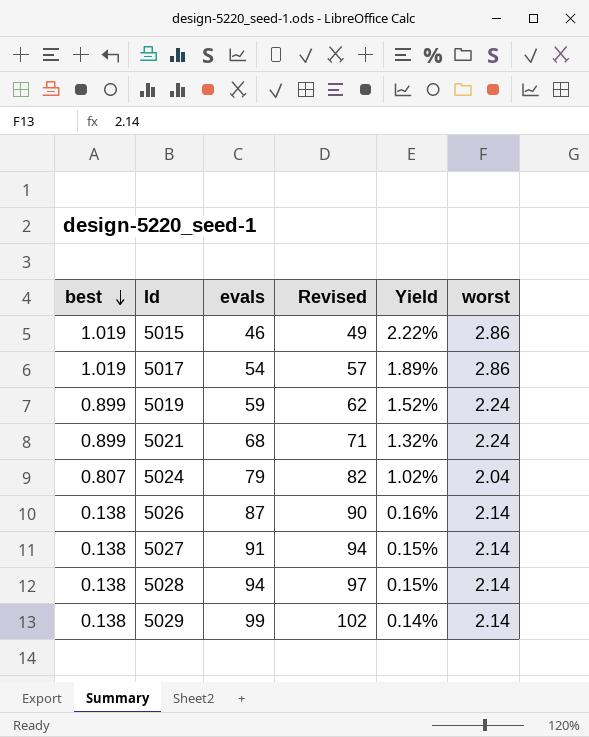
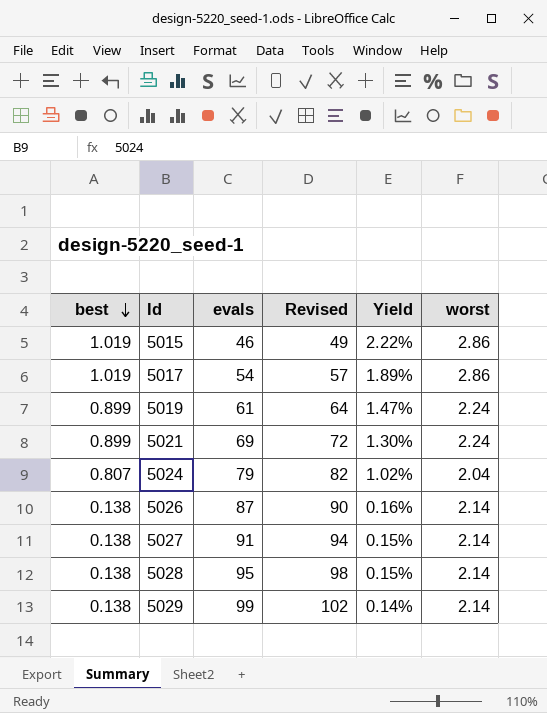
5019 | evals: 59 -> 61
5019 | Revised: 62 -> 64
5019 | Yield: 1.52% -> 1.47%
5021 | evals: 68 -> 69
5021 | Revised: 71 -> 72
5021 | Yield: 1.32% -> 1.30%
5028 | evals: 94 -> 95
5028 | Revised: 97 -> 98

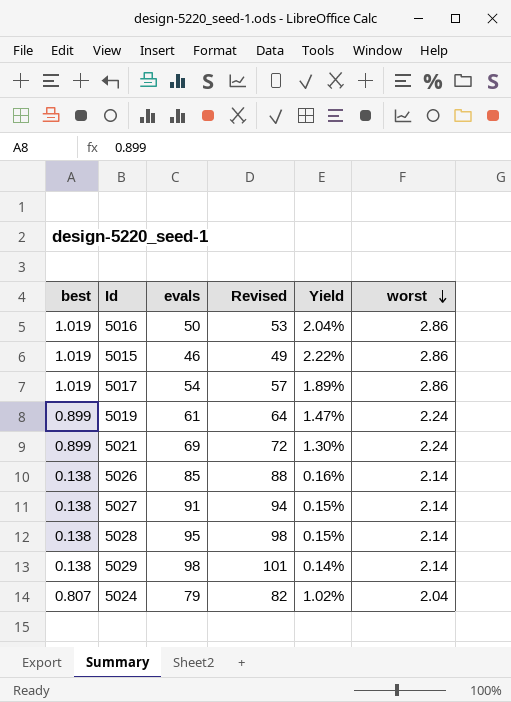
row order: best descending -> worst descending
row 5016: none -> 1.019 | 50 | 53 | 2.04% | 2.86
5026 | evals: 87 -> 85
5026 | Revised: 90 -> 88
5029 | evals: 99 -> 98
5029 | Revised: 102 -> 101

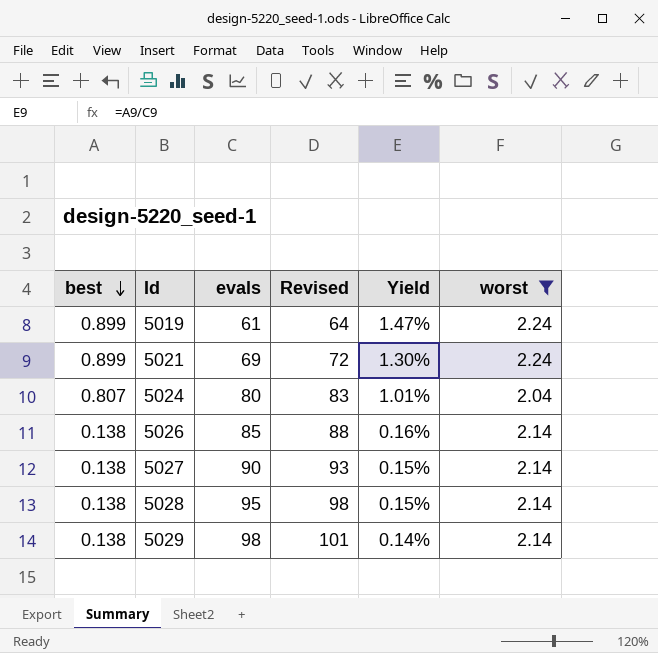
filter: none -> worst != 2.86
row order: worst descending -> best descending
5024 | evals: 79 -> 80
5024 | Revised: 82 -> 83
5024 | Yield: 1.02% -> 1.01%
5027 | evals: 91 -> 90
5027 | Revised: 94 -> 93

